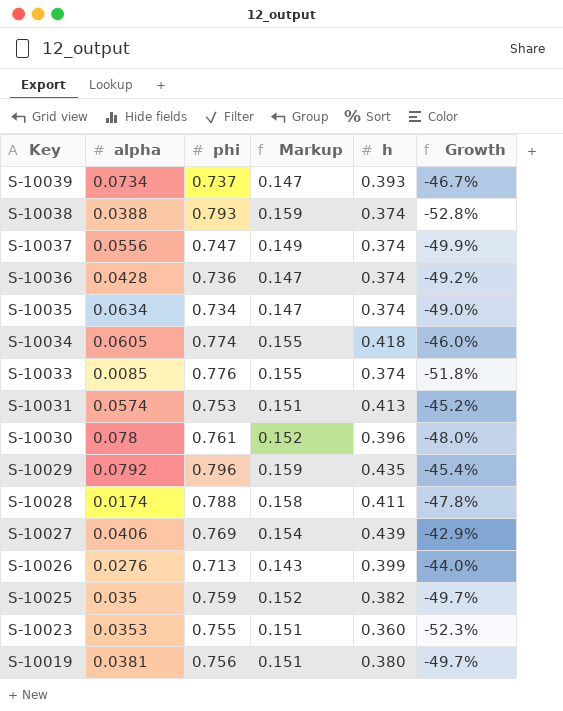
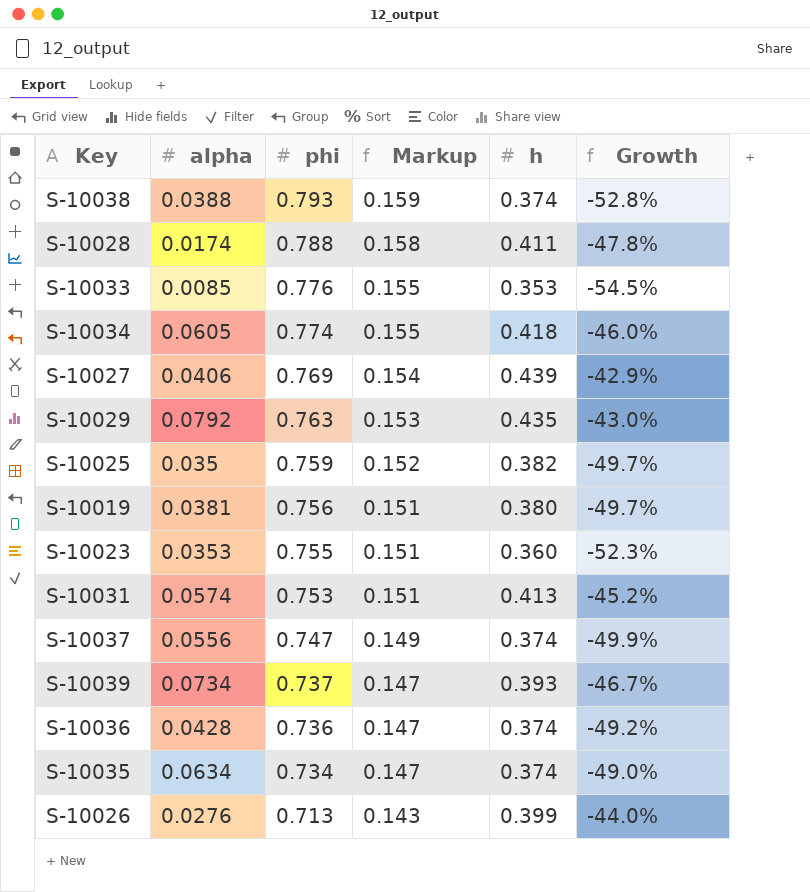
row order: Key descending -> phi descending
row S-10030: 0.078 | 0.761 | 0.152 | 0.396 | -48.0% -> none
S-10033 | h: 0.374 -> 0.353
S-10033 | Growth: -51.8% -> -54.5%
S-10029 | phi: 0.796 -> 0.763
S-10029 | Markup: 0.159 -> 0.153
S-10029 | Growth: -45.4% -> -43.0%

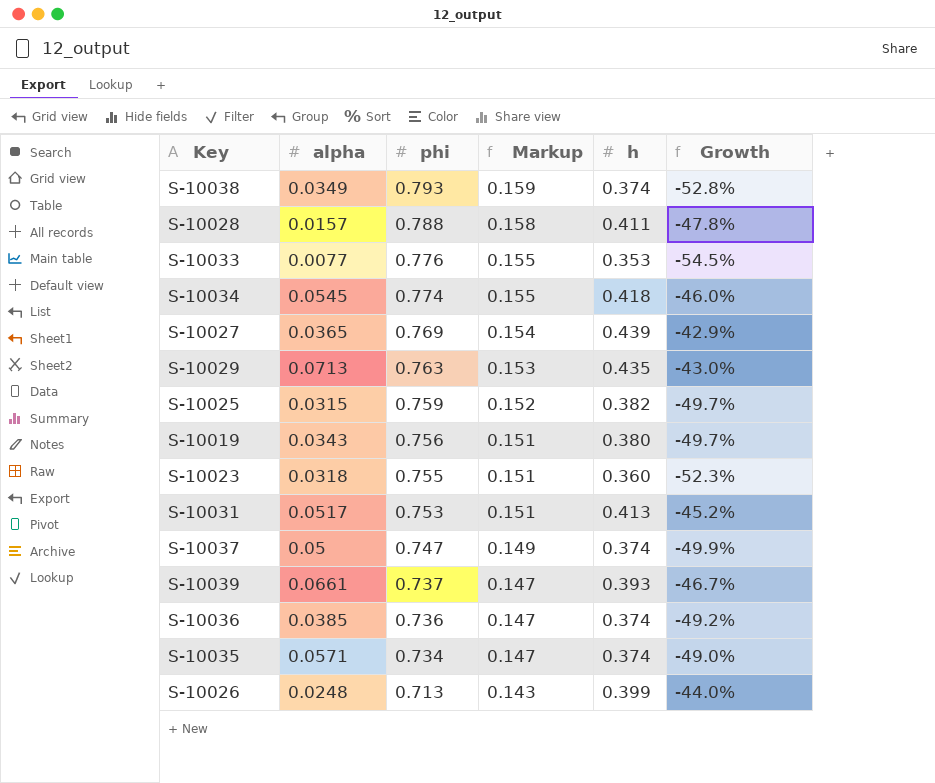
S-10038 | alpha: 0.0388 -> 0.0349
S-10028 | alpha: 0.0174 -> 0.0157
S-10033 | alpha: 0.0085 -> 0.0077
S-10034 | alpha: 0.0605 -> 0.0545
S-10027 | alpha: 0.0406 -> 0.0365
S-10029 | alpha: 0.0792 -> 0.0713
S-10025 | alpha: 0.035 -> 0.0315
S-10019 | alpha: 0.0381 -> 0.0343
S-10023 | alpha: 0.0353 -> 0.0318
S-10031 | alpha: 0.0574 -> 0.0517
S-10037 | alpha: 0.0556 -> 0.05
S-10039 | alpha: 0.0734 -> 0.0661
S-10036 | alpha: 0.0428 -> 0.0385
S-10035 | alpha: 0.0634 -> 0.0571
S-10026 | alpha: 0.0276 -> 0.0248

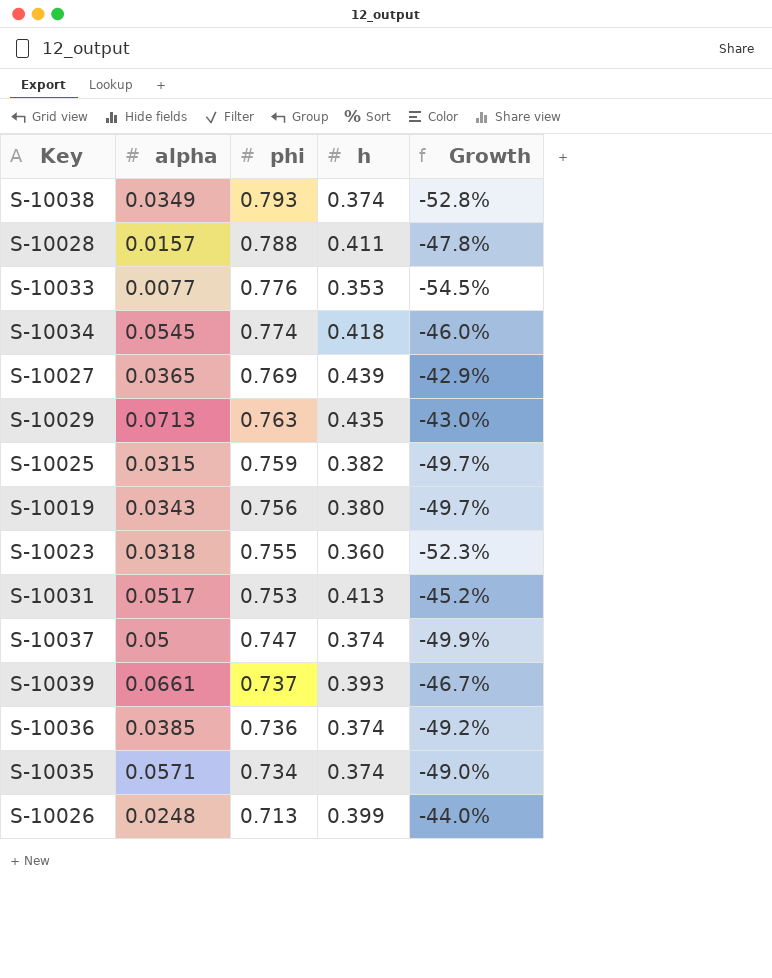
column Markup | formula: [phi] * 0.2 -> none

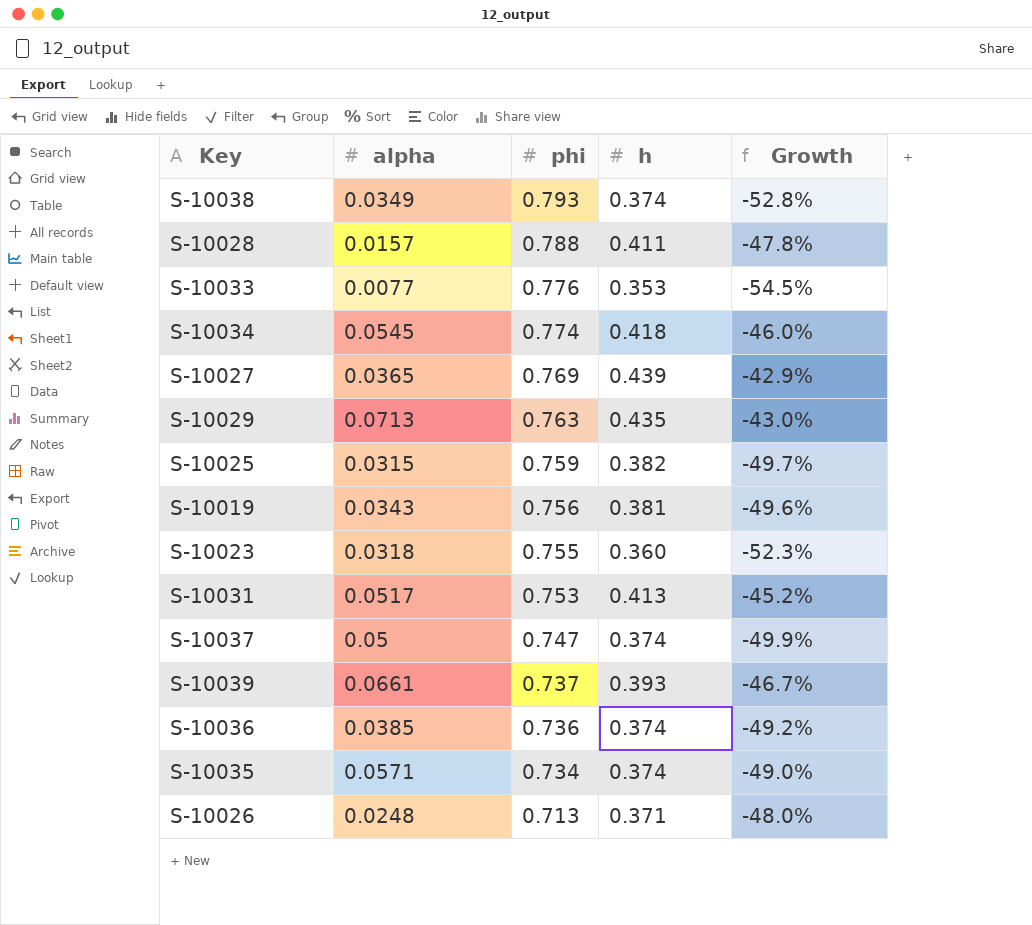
S-10019 | h: 0.380 -> 0.381
S-10019 | Growth: -49.7% -> -49.6%
S-10026 | h: 0.399 -> 0.371
S-10026 | Growth: -44.0% -> -48.0%

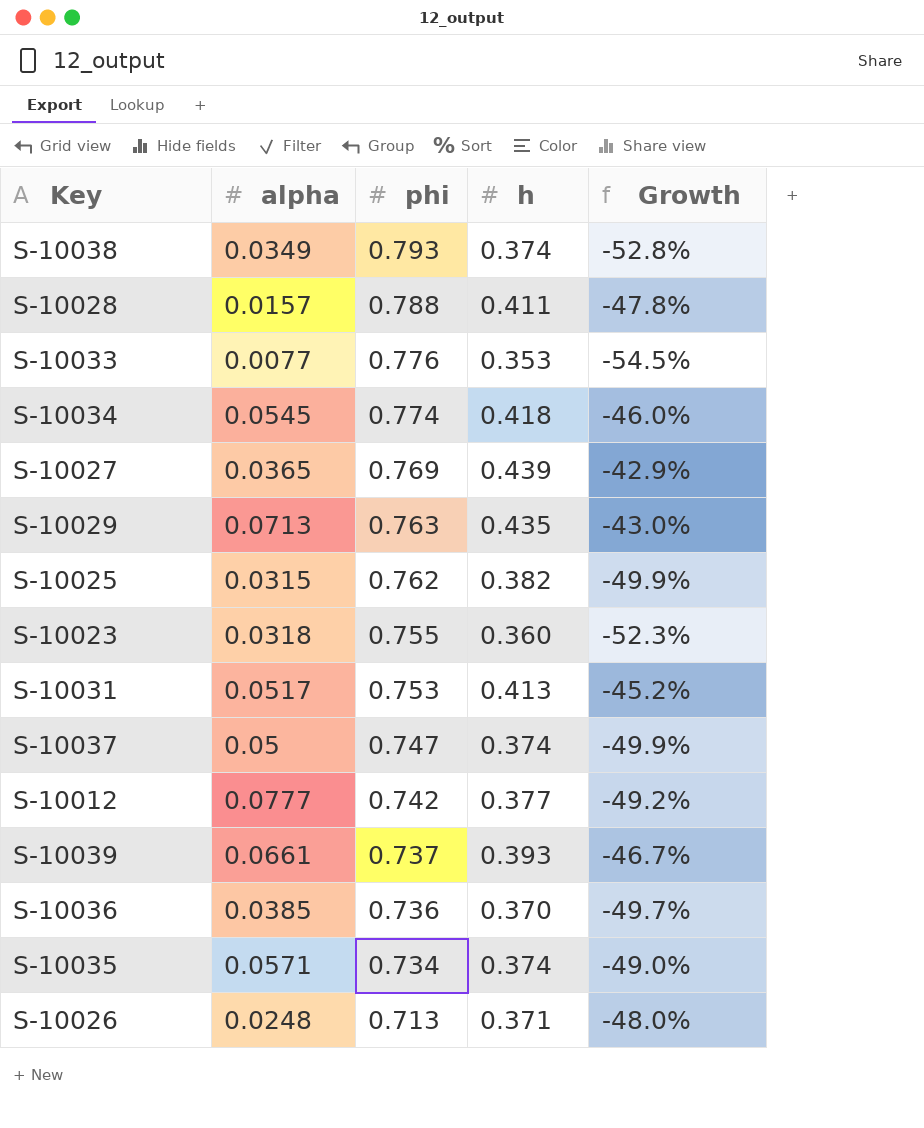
row S-10019: 0.0343 | 0.756 | 0.381 | -49.6% -> none
S-10025 | phi: 0.759 -> 0.762
S-10025 | Growth: -49.7% -> -49.9%
row S-10012: none -> 0.0777 | 0.742 | 0.377 | -49.2%
S-10036 | h: 0.374 -> 0.370
S-10036 | Growth: -49.2% -> -49.7%

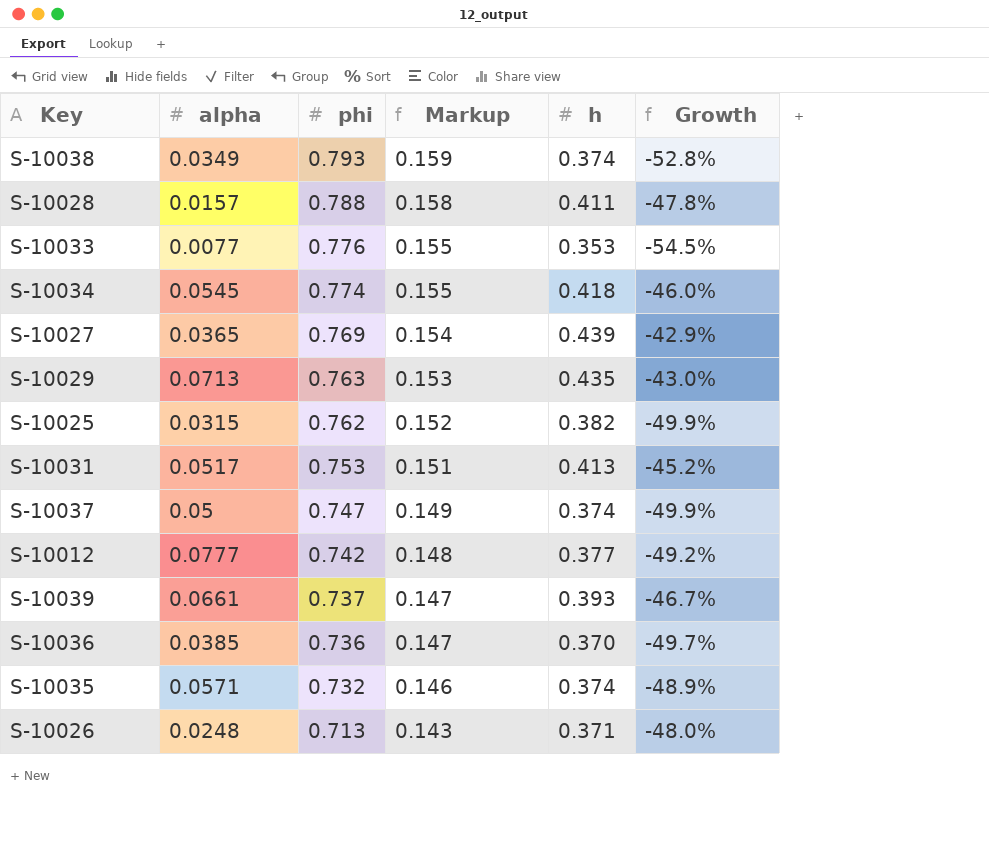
column Markup | formula: none -> [phi] * 0.2
row S-10023: 0.0318 | 0.755 | 0.360 | -52.3% -> none
S-10035 | phi: 0.734 -> 0.732
S-10035 | Growth: -49.0% -> -48.9%

